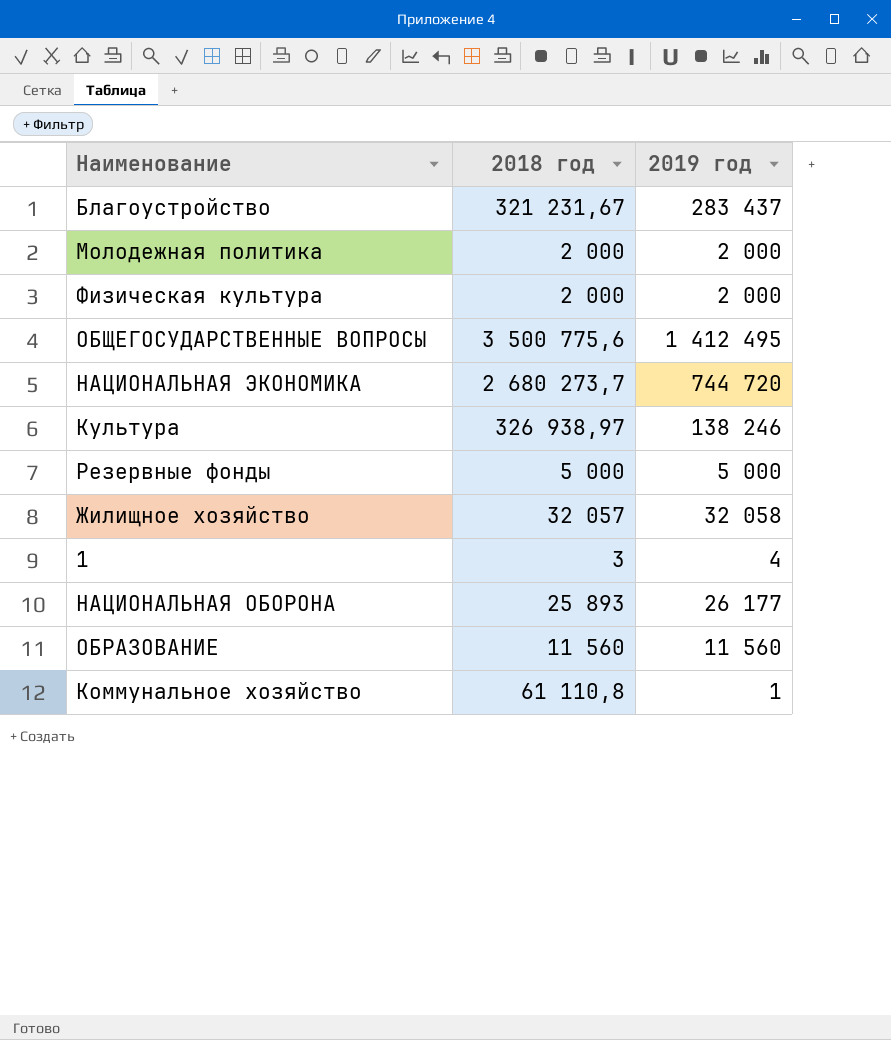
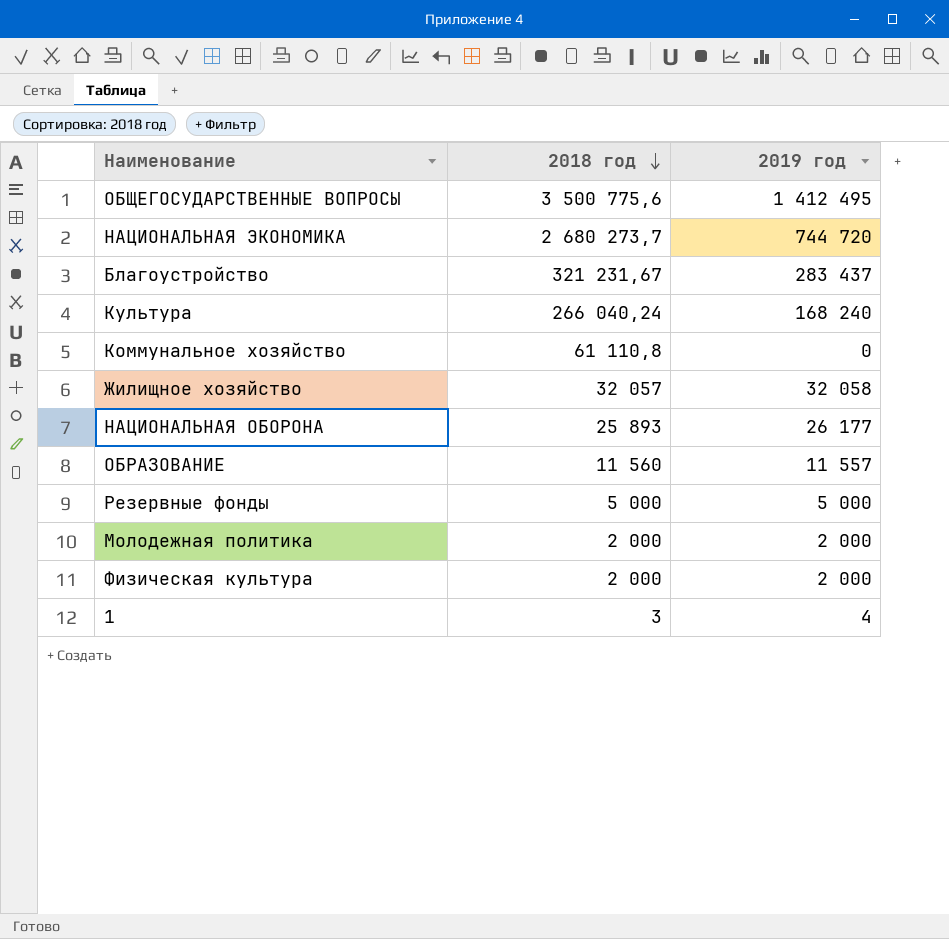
row order: none -> 2018 год descending
Культура | 2018 год: 326 938,97 -> 266 040,24
Культура | 2019 год: 138 246 -> 168 240
Коммунальное хозяйство | 2019 год: 1 -> 0
ОБРАЗОВАНИЕ | 2019 год: 11 560 -> 11 557

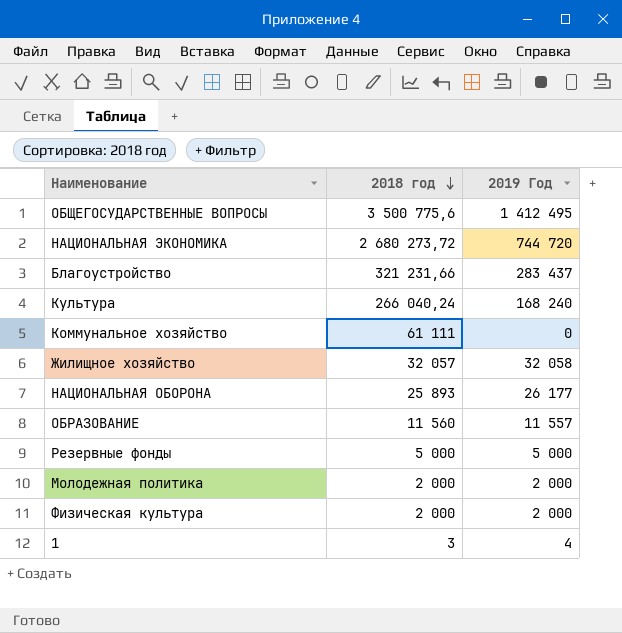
column name: 2019 год -> 2019 Год
НАЦИОНАЛЬНАЯ ЭКОНОМИКА | 2018 год: 2 680 273,7 -> 2 680 273,72
Благоустройство | 2018 год: 321 231,67 -> 321 231,66
Коммунальное хозяйство | 2018 год: 61 110,8 -> 61 111

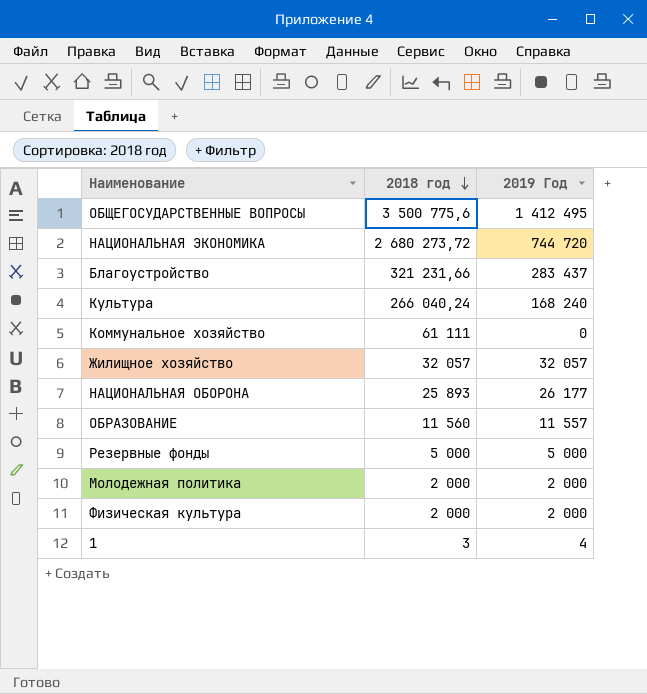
Жилищное хозяйство | 2019 Год: 32 058 -> 32 057

